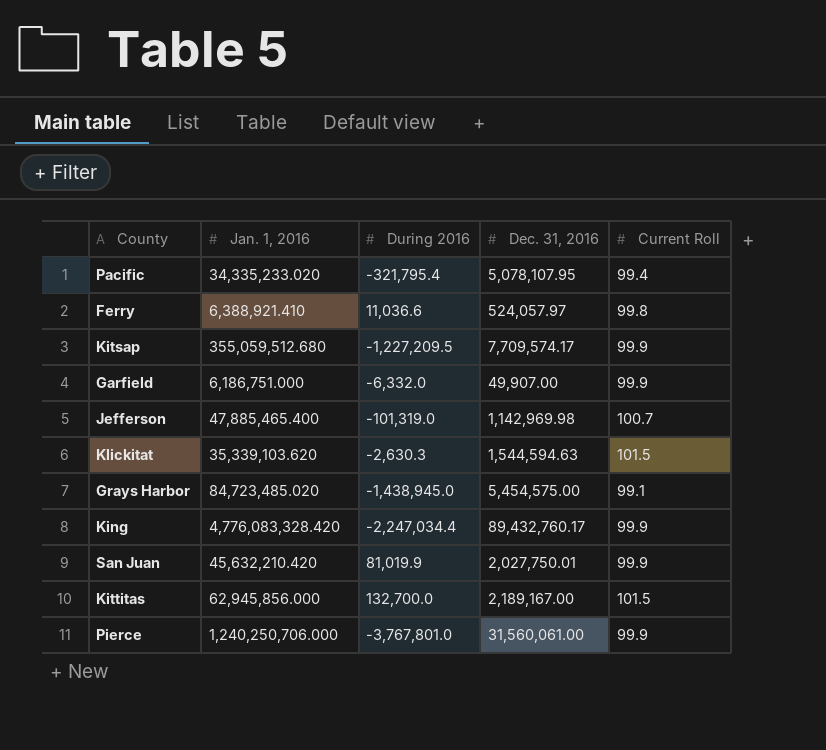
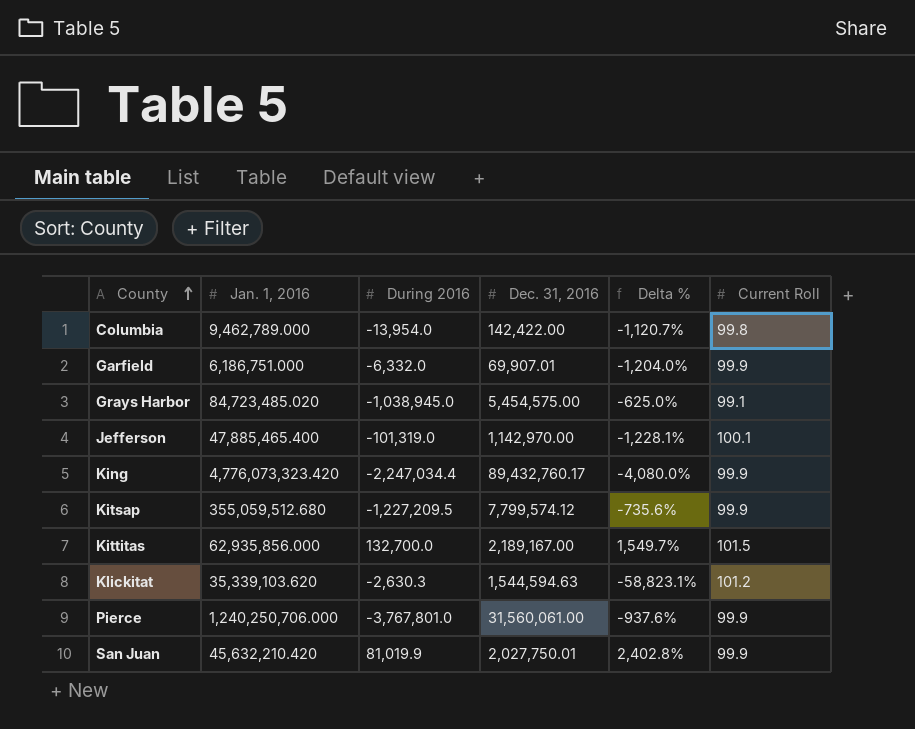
row order: none -> County ascending
column Delta % | formula: none -> ([Dec. 31, 2016] - [During 2016]) / [During 2016]
row Pacific: 34,335,233.020 | -321,795.4 | 5,078,107.95 | 99.4 -> none
row Ferry: 6,388,921.410 | 11,036.6 | 524,057.97 | 99.8 -> none
row Columbia: none -> 9,462,789.000 | -13,954.0 | 142,422.00 | -1,120.7% | 99.8
Garfield | Dec. 31, 2016: 49,907.00 -> 69,907.01
Grays Harbor | During 2016: -1,438,945.0 -> -1,038,945.0
Jefferson | Dec. 31, 2016: 1,142,969.98 -> 1,142,970.00
Jefferson | Current Roll: 100.7 -> 100.1
King | Jan. 1, 2016: 4,776,083,328.420 -> 4,776,073,323.420
Kitsap | Dec. 31, 2016: 7,709,574.17 -> 7,799,574.12
Kittitas | Jan. 1, 2016: 62,945,856.000 -> 62,935,856.000
Klickitat | Current Roll: 101.5 -> 101.2

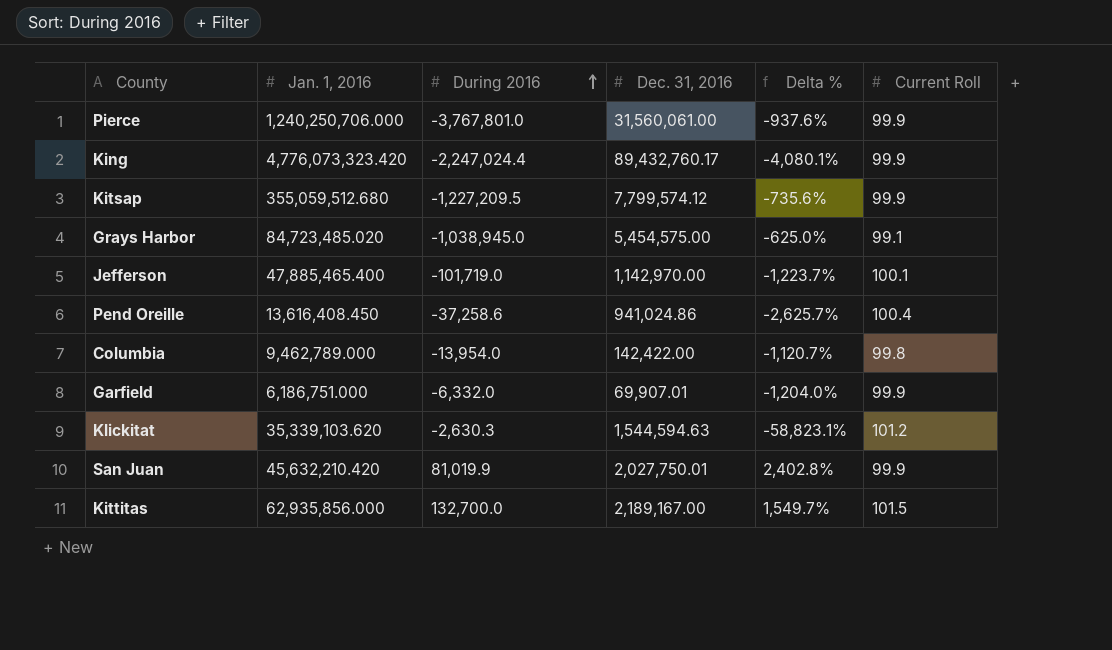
row order: County ascending -> During 2016 ascending
King | During 2016: -2,247,034.4 -> -2,247,024.4
King | Delta %: -4,080.0% -> -4,080.1%
Jefferson | During 2016: -101,319.0 -> -101,719.0
Jefferson | Delta %: -1,228.1% -> -1,223.7%
row Pend Oreille: none -> 13,616,408.450 | -37,258.6 | 941,024.86 | -2,625.7% | 100.4

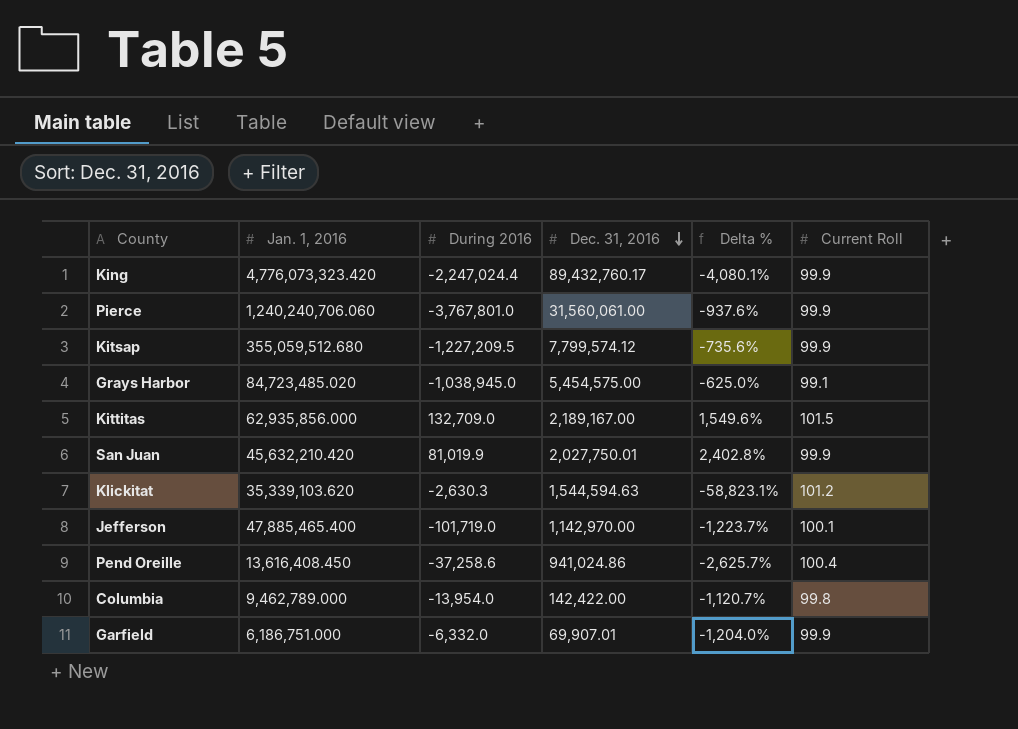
row order: During 2016 ascending -> Dec. 31, 2016 descending
Pierce | Jan. 1, 2016: 1,240,250,706.000 -> 1,240,240,706.060
Kittitas | During 2016: 132,700.0 -> 132,709.0
Kittitas | Delta %: 1,549.7% -> 1,549.6%

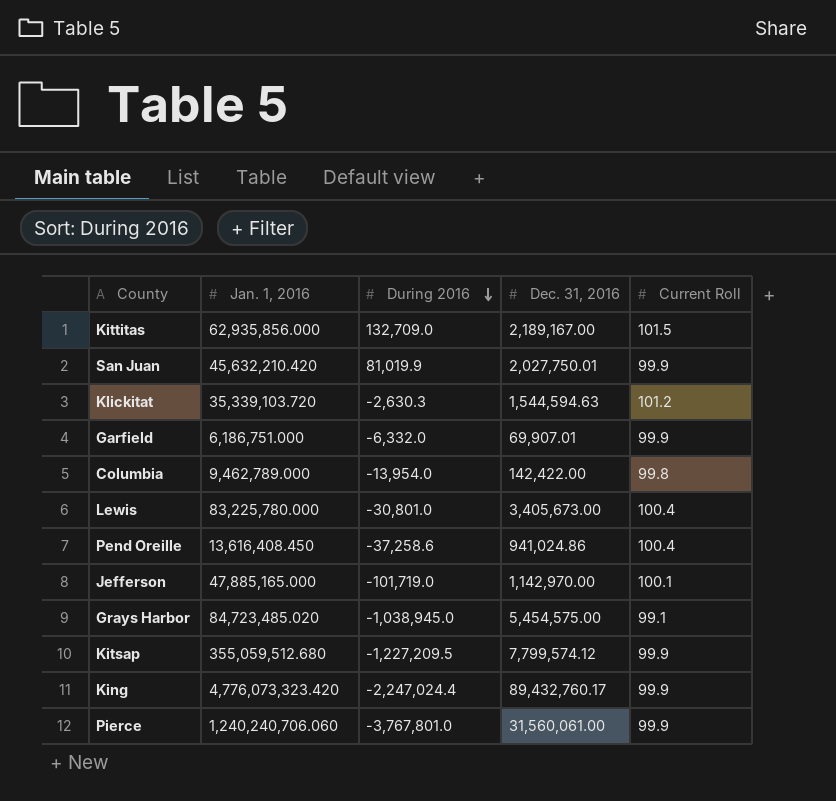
row order: Dec. 31, 2016 descending -> During 2016 descending
column Delta % | formula: ([Dec. 31, 2016] - [During 2016]) / [During 2016] -> none
Klickitat | Jan. 1, 2016: 35,339,103.620 -> 35,339,103.720
row Lewis: none -> 83,225,780.000 | -30,801.0 | 3,405,673.00 | 100.4
Jefferson | Jan. 1, 2016: 47,885,465.400 -> 47,885,165.000

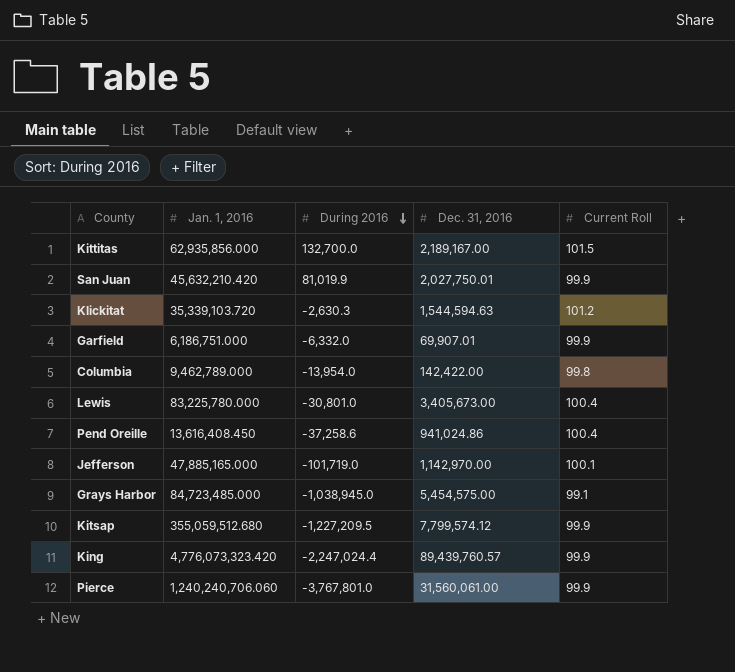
Kittitas | During 2016: 132,709.0 -> 132,700.0
Grays Harbor | Jan. 1, 2016: 84,723,485.020 -> 84,723,485.000
King | Dec. 31, 2016: 89,432,760.17 -> 89,439,760.57

